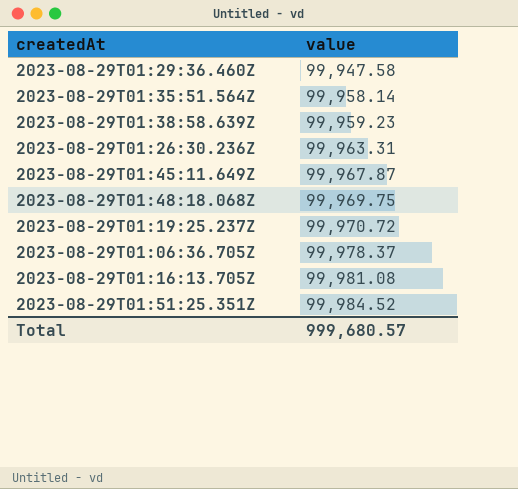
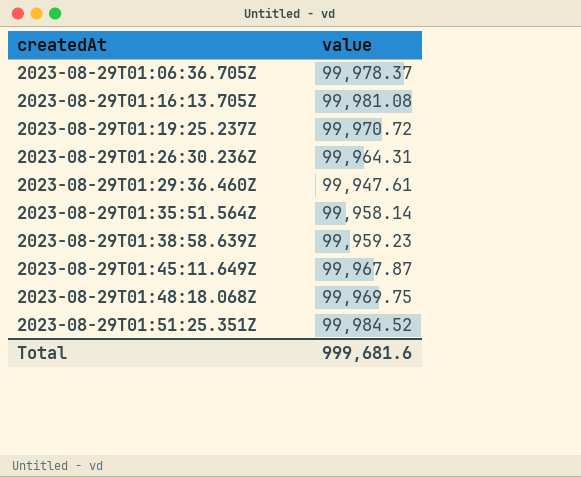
row order: value ascending -> createdAt ascending
2023-08-29T01:26:30.236Z | value: 99,963.31 -> 99,964.31
2023-08-29T01:29:36.460Z | value: 99,947.58 -> 99,947.61
Total | value: 999,680.57 -> 999,681.6

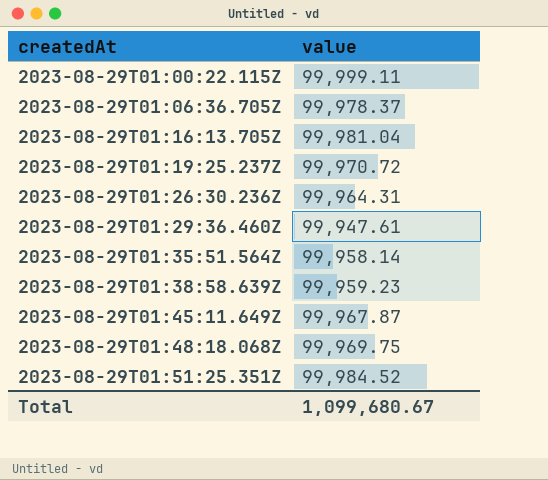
row 2023-08-29T01:00:22.115Z: none -> 99,999.11
2023-08-29T01:16:13.705Z | value: 99,981.08 -> 99,981.04
Total | value: 999,681.6 -> 1,099,680.67

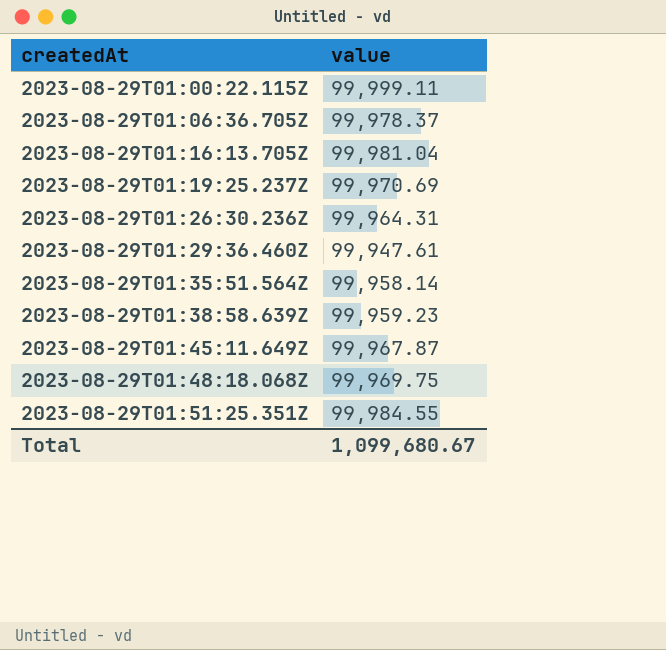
2023-08-29T01:19:25.237Z | value: 99,970.72 -> 99,970.69
2023-08-29T01:51:25.351Z | value: 99,984.52 -> 99,984.55

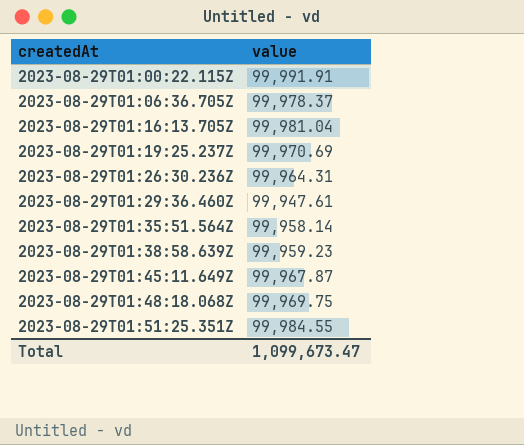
2023-08-29T01:00:22.115Z | value: 99,999.11 -> 99,991.91
Total | value: 1,099,680.67 -> 1,099,673.47

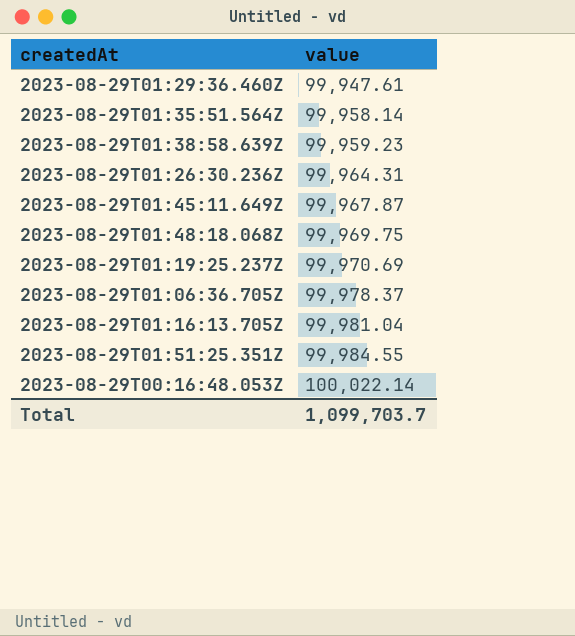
row order: createdAt ascending -> value ascending
row 2023-08-29T01:00:22.115Z: 99,991.91 -> none
row 2023-08-29T00:16:48.053Z: none -> 100,022.14
Total | value: 1,099,673.47 -> 1,099,703.7

